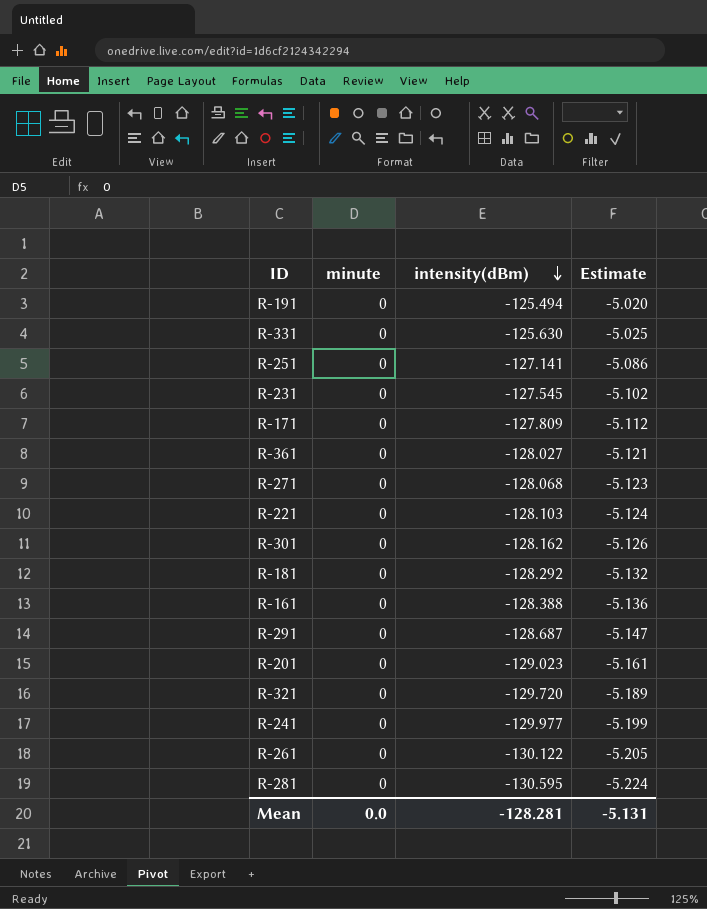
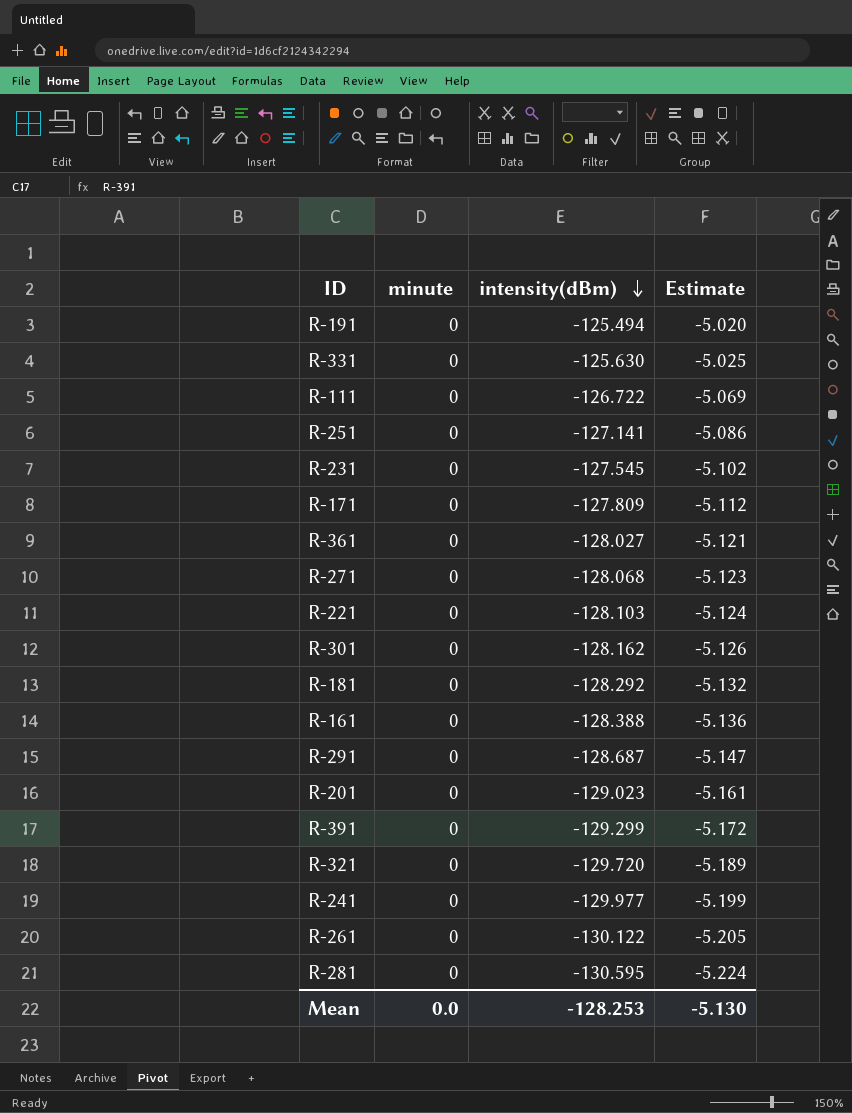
row R-111: none -> 0 | -126.722 | -5.069
row R-391: none -> 0 | -129.299 | -5.172
Mean | intensity(dBm): -128.281 -> -128.253
Mean | Estimate: -5.131 -> -5.130

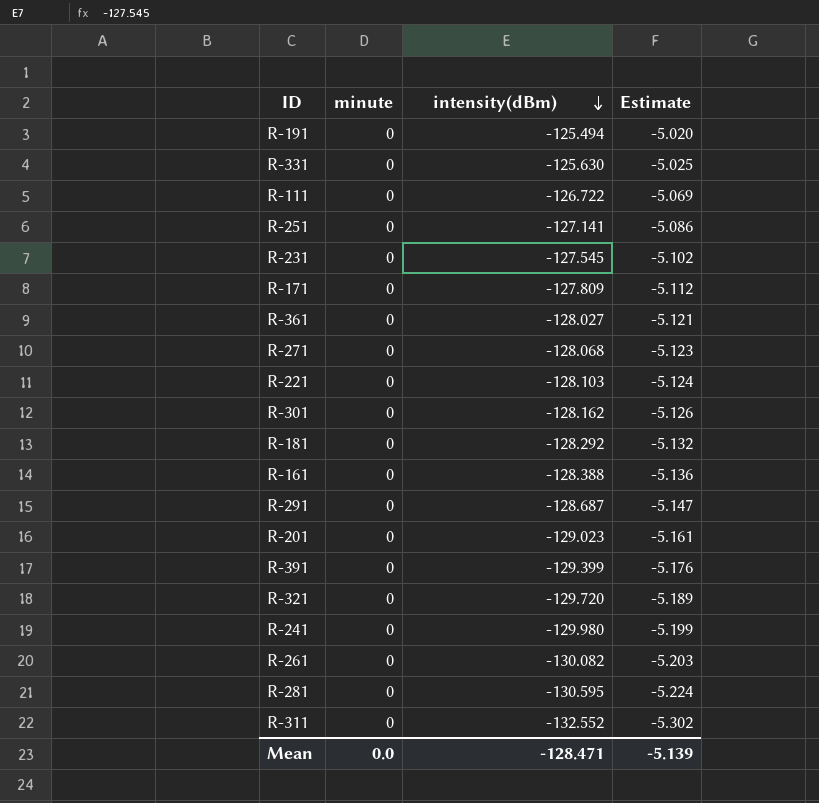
R-391 | intensity(dBm): -129.299 -> -129.399
R-391 | Estimate: -5.172 -> -5.176
R-241 | intensity(dBm): -129.977 -> -129.980
R-261 | intensity(dBm): -130.122 -> -130.082
R-261 | Estimate: -5.205 -> -5.203
row R-311: none -> 0 | -132.552 | -5.302
Mean | intensity(dBm): -128.253 -> -128.471
Mean | Estimate: -5.130 -> -5.139

